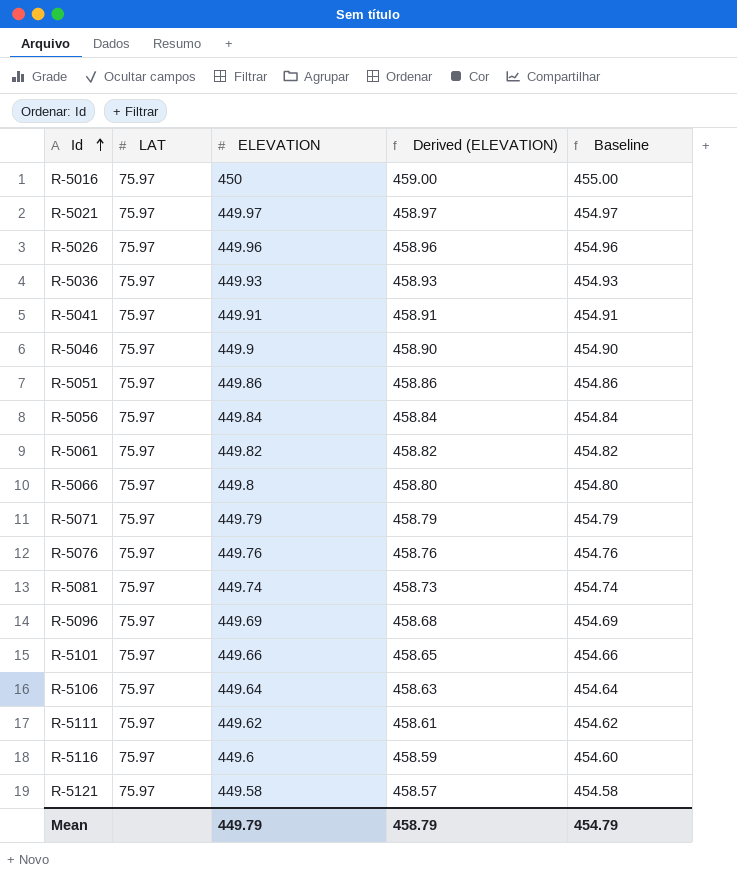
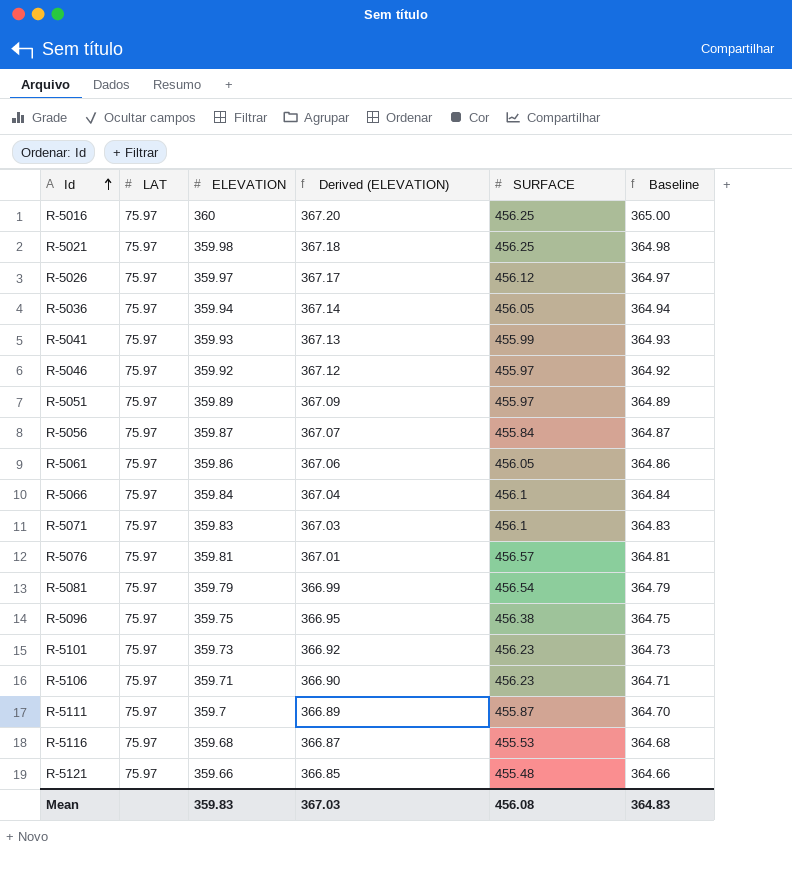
column SURFACE | position: none -> 5
R-5016 | ELEVATION: 450 -> 360
R-5016 | Derived (ELEVATION): 459.00 -> 367.20
R-5016 | Baseline: 455.00 -> 365.00
R-5021 | ELEVATION: 449.97 -> 359.98
R-5021 | Derived (ELEVATION): 458.97 -> 367.18
R-5021 | Baseline: 454.97 -> 364.98
R-5026 | ELEVATION: 449.96 -> 359.97
R-5026 | Derived (ELEVATION): 458.96 -> 367.17
R-5026 | Baseline: 454.96 -> 364.97
R-5036 | ELEVATION: 449.93 -> 359.94
R-5036 | Derived (ELEVATION): 458.93 -> 367.14
R-5036 | Baseline: 454.93 -> 364.94
R-5041 | ELEVATION: 449.91 -> 359.93
R-5041 | Derived (ELEVATION): 458.91 -> 367.13
R-5041 | Baseline: 454.91 -> 364.93
R-5046 | ELEVATION: 449.9 -> 359.92
R-5046 | Derived (ELEVATION): 458.90 -> 367.12
R-5046 | Baseline: 454.90 -> 364.92
R-5051 | ELEVATION: 449.86 -> 359.89
R-5051 | Derived (ELEVATION): 458.86 -> 367.09
R-5051 | Baseline: 454.86 -> 364.89
R-5056 | ELEVATION: 449.84 -> 359.87
R-5056 | Derived (ELEVATION): 458.84 -> 367.07
R-5056 | Baseline: 454.84 -> 364.87
R-5061 | ELEVATION: 449.82 -> 359.86
R-5061 | Derived (ELEVATION): 458.82 -> 367.06
R-5061 | Baseline: 454.82 -> 364.86
R-5066 | ELEVATION: 449.8 -> 359.84
R-5066 | Derived (ELEVATION): 458.80 -> 367.04
R-5066 | Baseline: 454.80 -> 364.84
R-5071 | ELEVATION: 449.79 -> 359.83
R-5071 | Derived (ELEVATION): 458.79 -> 367.03
R-5071 | Baseline: 454.79 -> 364.83
R-5076 | ELEVATION: 449.76 -> 359.81
R-5076 | Derived (ELEVATION): 458.76 -> 367.01
R-5076 | Baseline: 454.76 -> 364.81
R-5081 | ELEVATION: 449.74 -> 359.79
R-5081 | Derived (ELEVATION): 458.73 -> 366.99
R-5081 | Baseline: 454.74 -> 364.79
R-5096 | ELEVATION: 449.69 -> 359.75
R-5096 | Derived (ELEVATION): 458.68 -> 366.95
R-5096 | Baseline: 454.69 -> 364.75
R-5101 | ELEVATION: 449.66 -> 359.73
R-5101 | Derived (ELEVATION): 458.65 -> 366.92
R-5101 | Baseline: 454.66 -> 364.73
R-5106 | ELEVATION: 449.64 -> 359.71
R-5106 | Derived (ELEVATION): 458.63 -> 366.90
R-5106 | Baseline: 454.64 -> 364.71
R-5111 | ELEVATION: 449.62 -> 359.7
R-5111 | Derived (ELEVATION): 458.61 -> 366.89
R-5111 | Baseline: 454.62 -> 364.70
R-5116 | ELEVATION: 449.6 -> 359.68
R-5116 | Derived (ELEVATION): 458.59 -> 366.87
R-5116 | Baseline: 454.60 -> 364.68
R-5121 | ELEVATION: 449.58 -> 359.66
R-5121 | Derived (ELEVATION): 458.57 -> 366.85
R-5121 | Baseline: 454.58 -> 364.66
Mean | ELEVATION: 449.79 -> 359.83
Mean | Derived (ELEVATION): 458.79 -> 367.03
Mean | Baseline: 454.79 -> 364.83

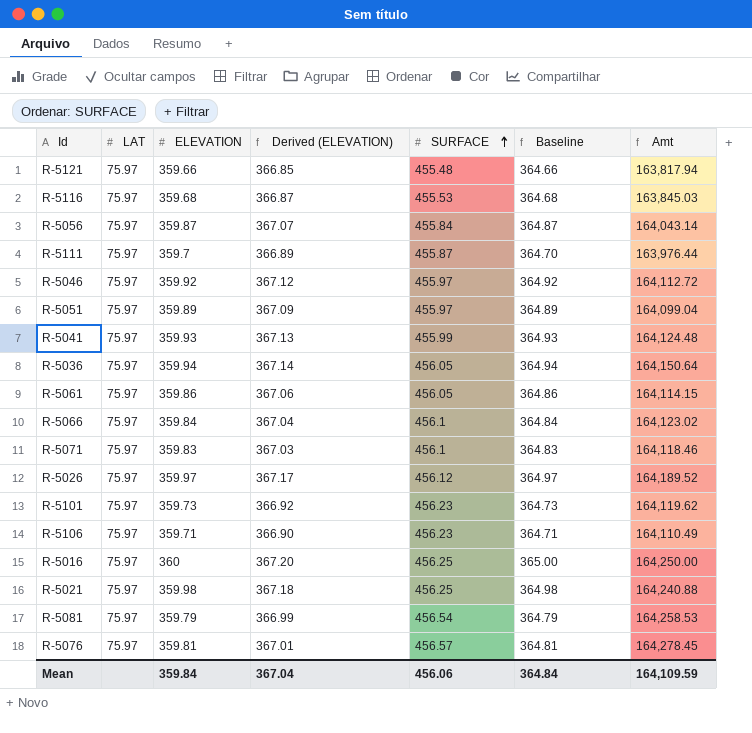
row order: Id ascending -> SURFACE ascending
column Amt | formula: none -> [ELEVATION] * [SURFACE]
row R-5096: 75.97 | 359.75 | 366.95 | 456.38 | 364.75 -> none
Mean | ELEVATION: 359.83 -> 359.84
Mean | Derived (ELEVATION): 367.03 -> 367.04
Mean | SURFACE: 456.08 -> 456.06
Mean | Baseline: 364.83 -> 364.84

